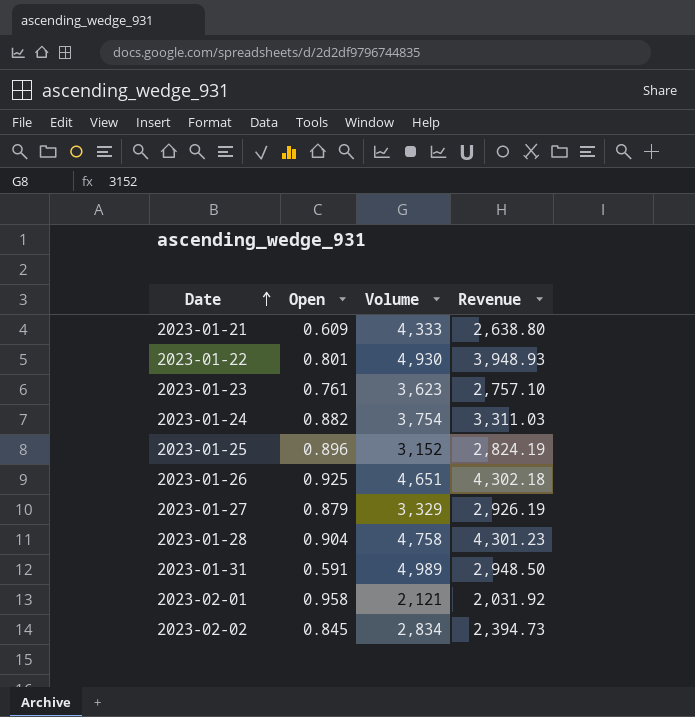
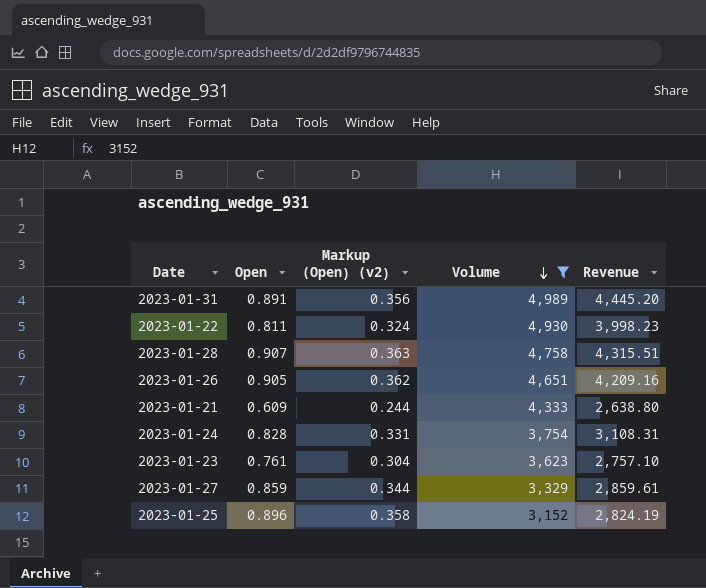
filter: none -> Volume >= 3,152
row order: Date ascending -> Volume descending
column Markup (Open) (v2) | formula: none -> [Open] * 0.4
2023-01-31 | Open: 0.591 -> 0.891
2023-01-31 | Revenue: 2,948.50 -> 4,445.20
2023-01-22 | Open: 0.801 -> 0.811
2023-01-22 | Revenue: 3,948.93 -> 3,998.23
2023-01-28 | Open: 0.904 -> 0.907
2023-01-28 | Revenue: 4,301.23 -> 4,315.51
2023-01-26 | Open: 0.925 -> 0.905
2023-01-26 | Revenue: 4,302.18 -> 4,209.16
2023-01-24 | Open: 0.882 -> 0.828
2023-01-24 | Revenue: 3,311.03 -> 3,108.31
2023-01-27 | Open: 0.879 -> 0.859
2023-01-27 | Revenue: 2,926.19 -> 2,859.61

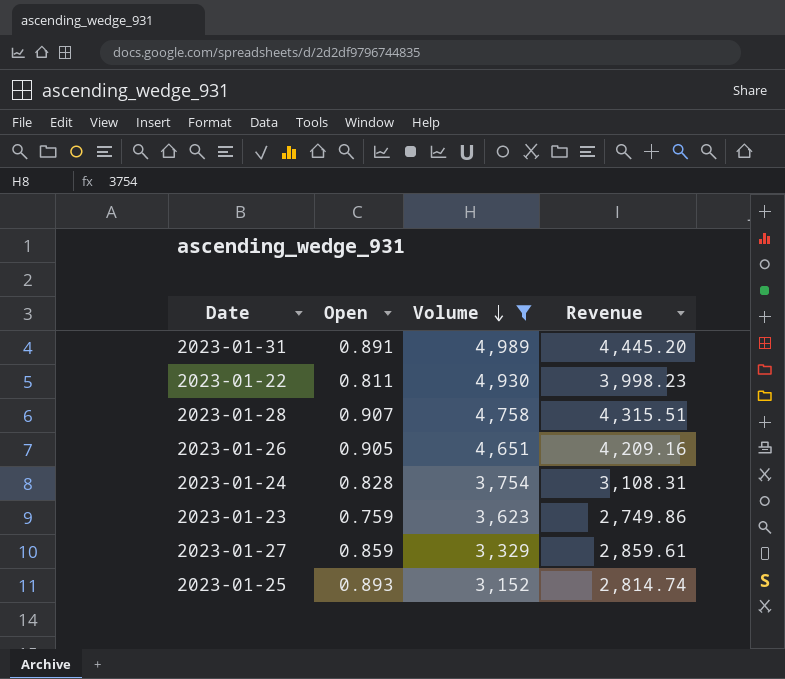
column Markup (Open) (v2) | formula: [Open] * 0.4 -> none
row 2023-01-21: 0.609 | 0.244 | 4,333 | 2,638.80 -> none
2023-01-23 | Open: 0.761 -> 0.759
2023-01-23 | Revenue: 2,757.10 -> 2,749.86
2023-01-25 | Open: 0.896 -> 0.893
2023-01-25 | Revenue: 2,824.19 -> 2,814.74

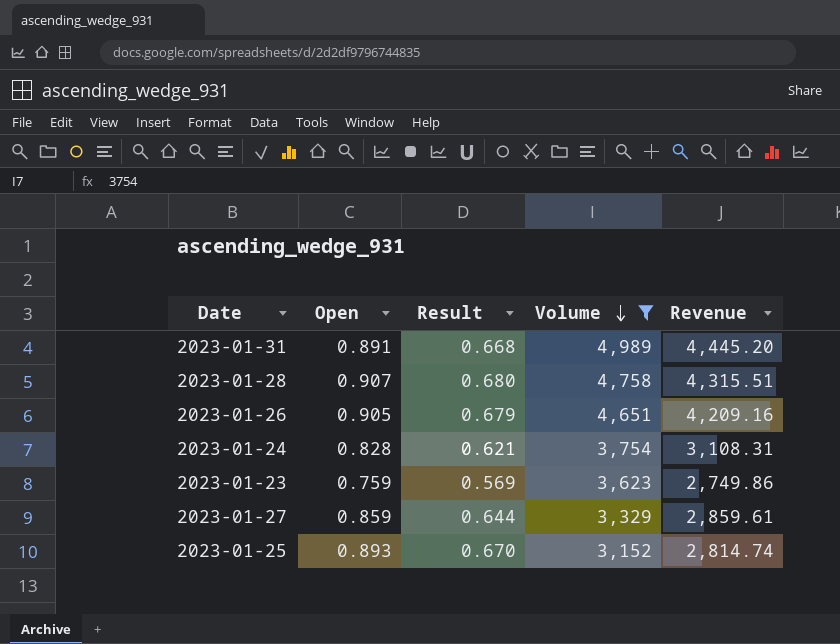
column Result | formula: none -> [Open] * 0.75
row 2023-01-22: 0.811 | 4,930 | 3,998.23 -> none

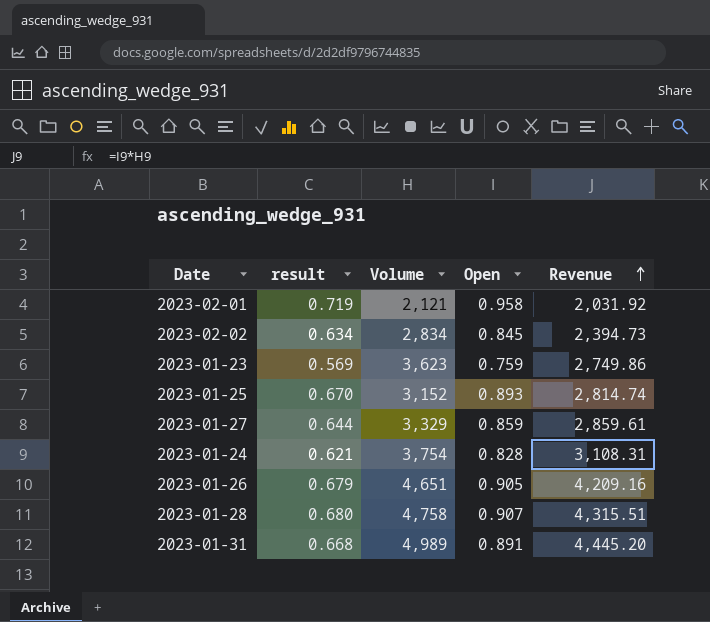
filter: Volume >= 3,152 -> none
row order: Volume descending -> Revenue ascending
column name: Result -> result
column Open | position: 2 -> 4

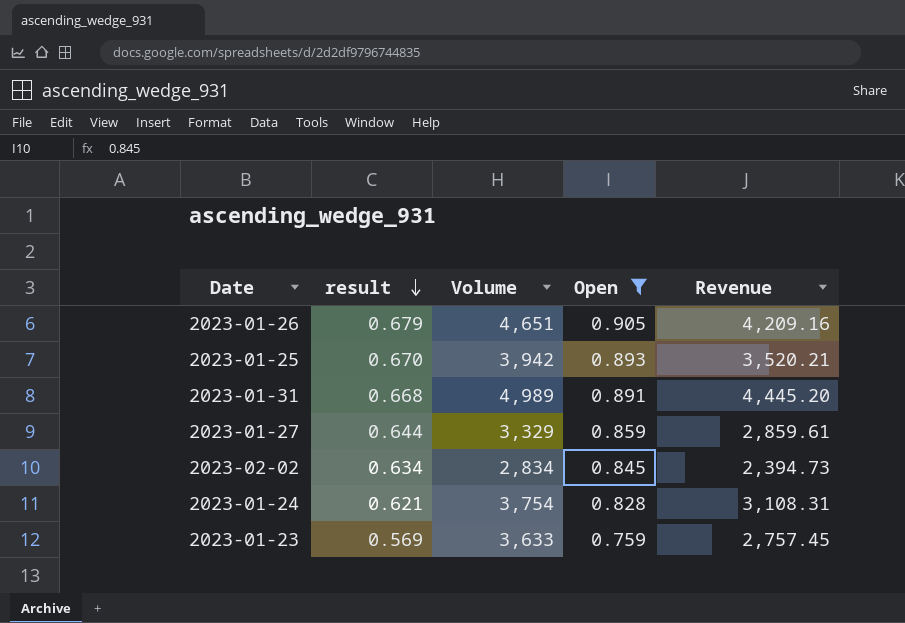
filter: none -> Open <= 0.905
row order: Revenue ascending -> result descending
2023-01-25 | Volume: 3,152 -> 3,942
2023-01-25 | Revenue: 2,814.74 -> 3,520.21
2023-01-23 | Volume: 3,623 -> 3,633
2023-01-23 | Revenue: 2,749.86 -> 2,757.45

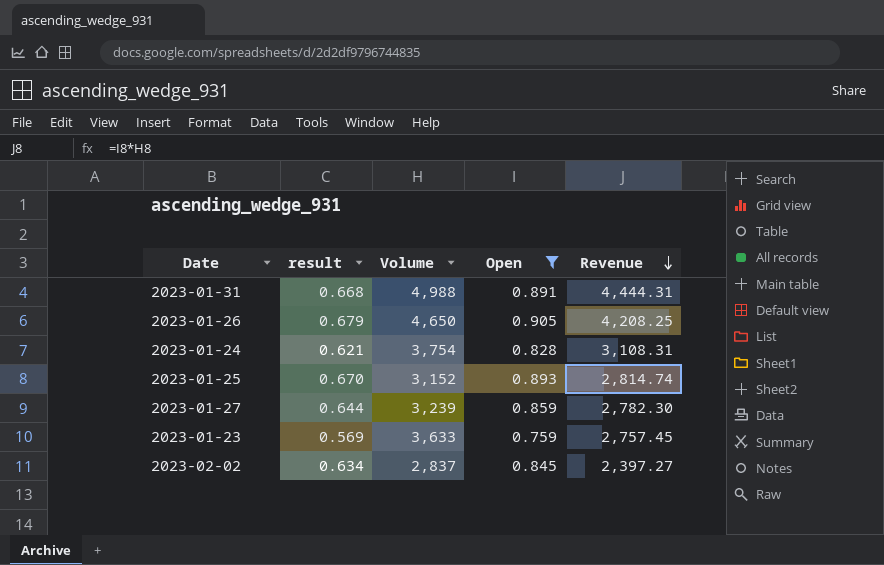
row order: result descending -> Revenue descending
2023-01-31 | Volume: 4,989 -> 4,988
2023-01-31 | Revenue: 4,445.20 -> 4,444.31
2023-01-26 | Volume: 4,651 -> 4,650
2023-01-26 | Revenue: 4,209.16 -> 4,208.25
2023-01-25 | Volume: 3,942 -> 3,152
2023-01-25 | Revenue: 3,520.21 -> 2,814.74
2023-01-27 | Volume: 3,329 -> 3,239
2023-01-27 | Revenue: 2,859.61 -> 2,782.30
2023-02-02 | Volume: 2,834 -> 2,837
2023-02-02 | Revenue: 2,394.73 -> 2,397.27

